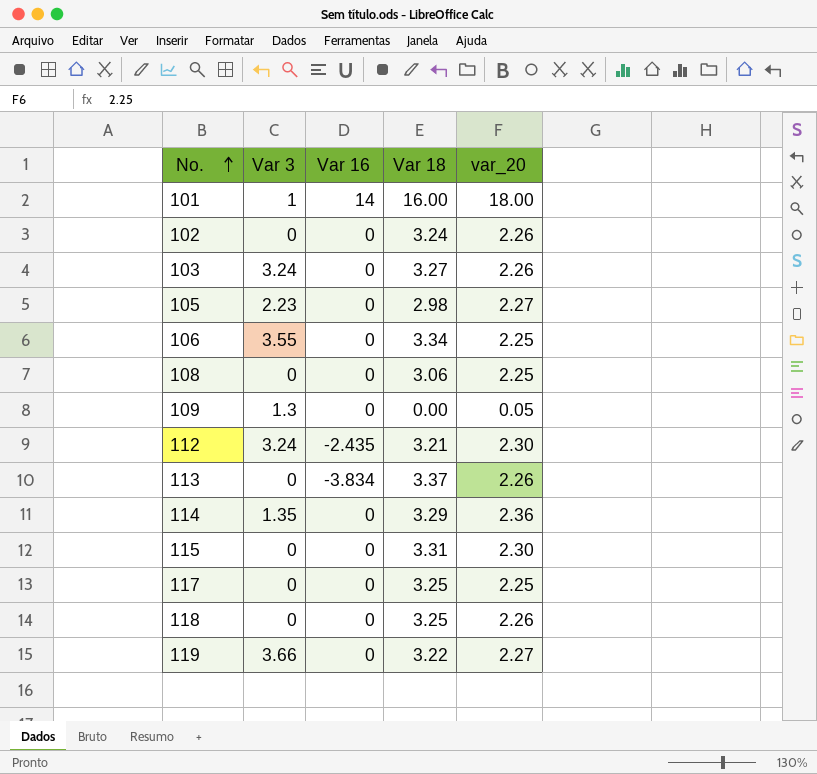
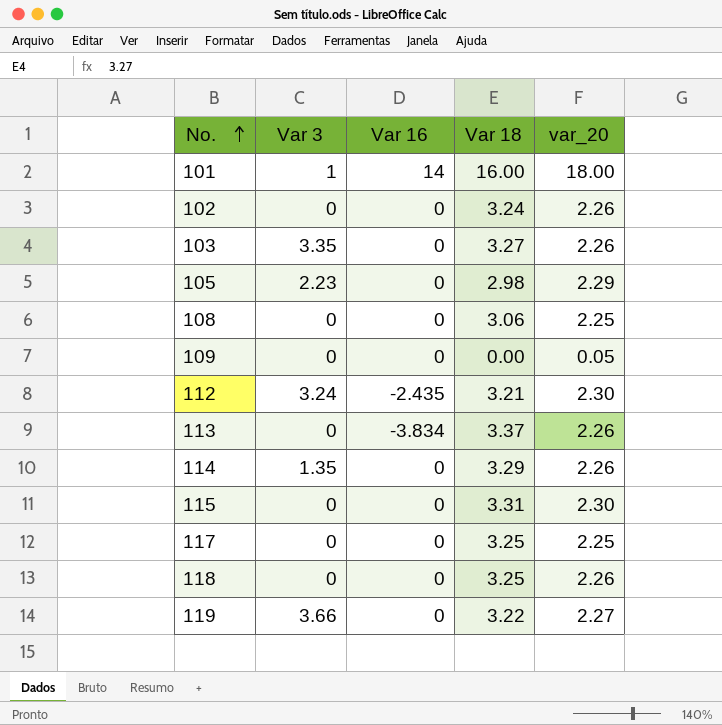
row 106: 3.55 | 0 | 3.34 | 2.25 -> none
103 | Var 3: 3.24 -> 3.35
105 | var_20: 2.27 -> 2.29
109 | Var 3: 1.3 -> 0
114 | var_20: 2.36 -> 2.26

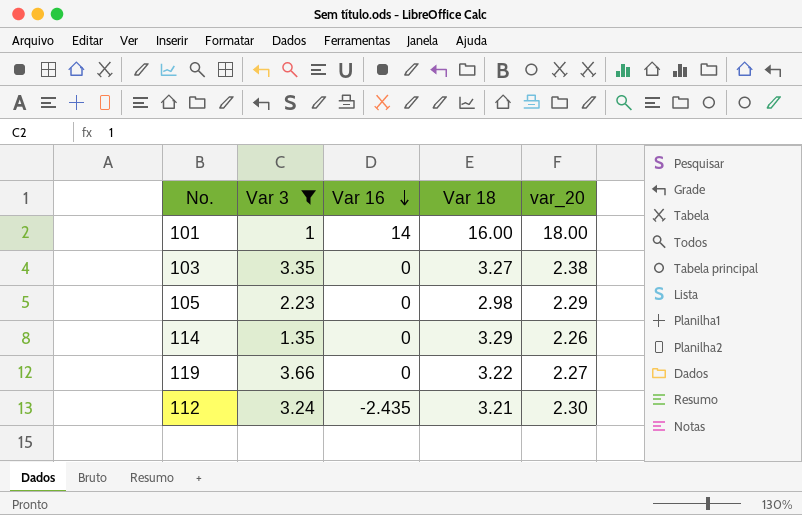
filter: none -> Var 3 != 0
row order: No. ascending -> Var 16 descending
103 | var_20: 2.26 -> 2.38

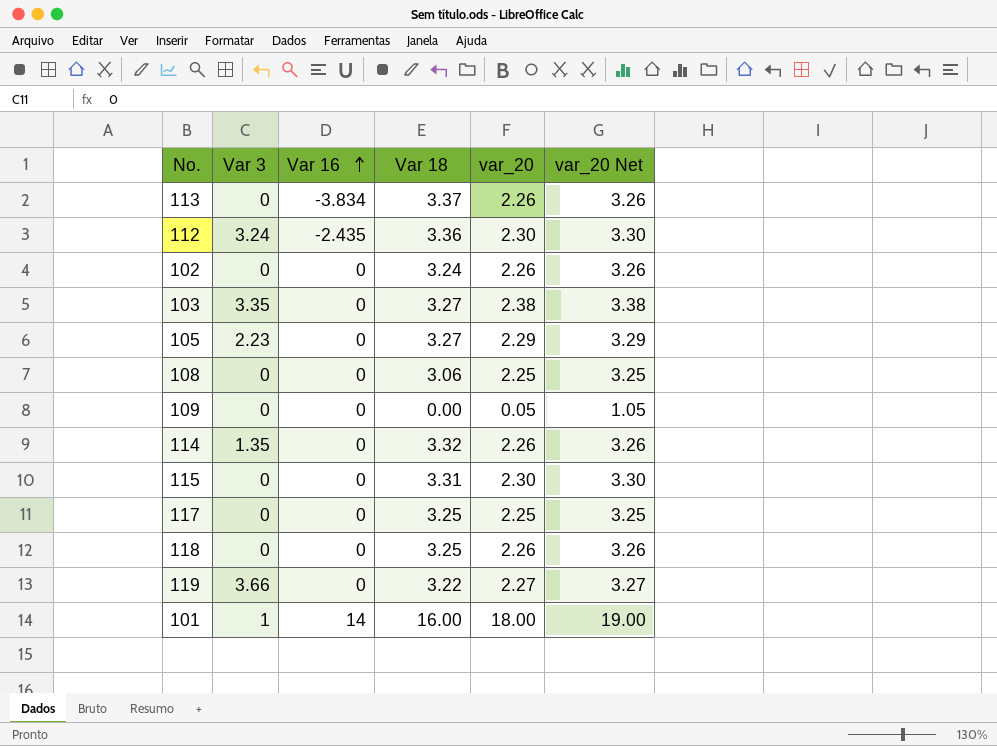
filter: Var 3 != 0 -> none
row order: Var 16 descending -> Var 16 ascending
column var_20 Net | formula: none -> [var_20] + 1
112 | Var 18: 3.21 -> 3.36
105 | Var 18: 2.98 -> 3.27
114 | Var 18: 3.29 -> 3.32

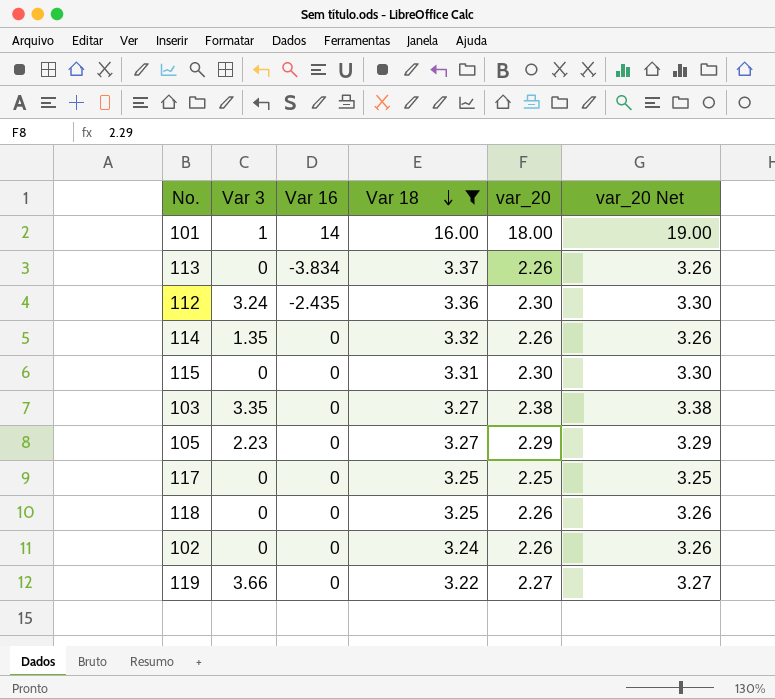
filter: none -> Var 18 >= 3.22
row order: Var 16 ascending -> Var 18 descending

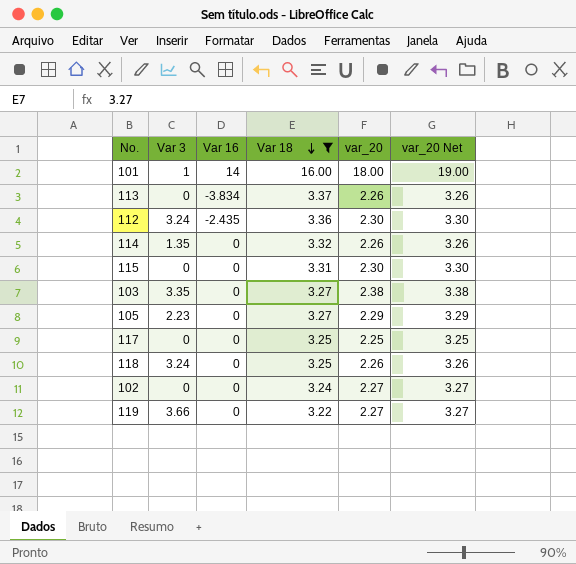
118 | Var 3: 0 -> 3.24
102 | var_20: 2.26 -> 2.27
102 | var_20 Net: 3.26 -> 3.27

